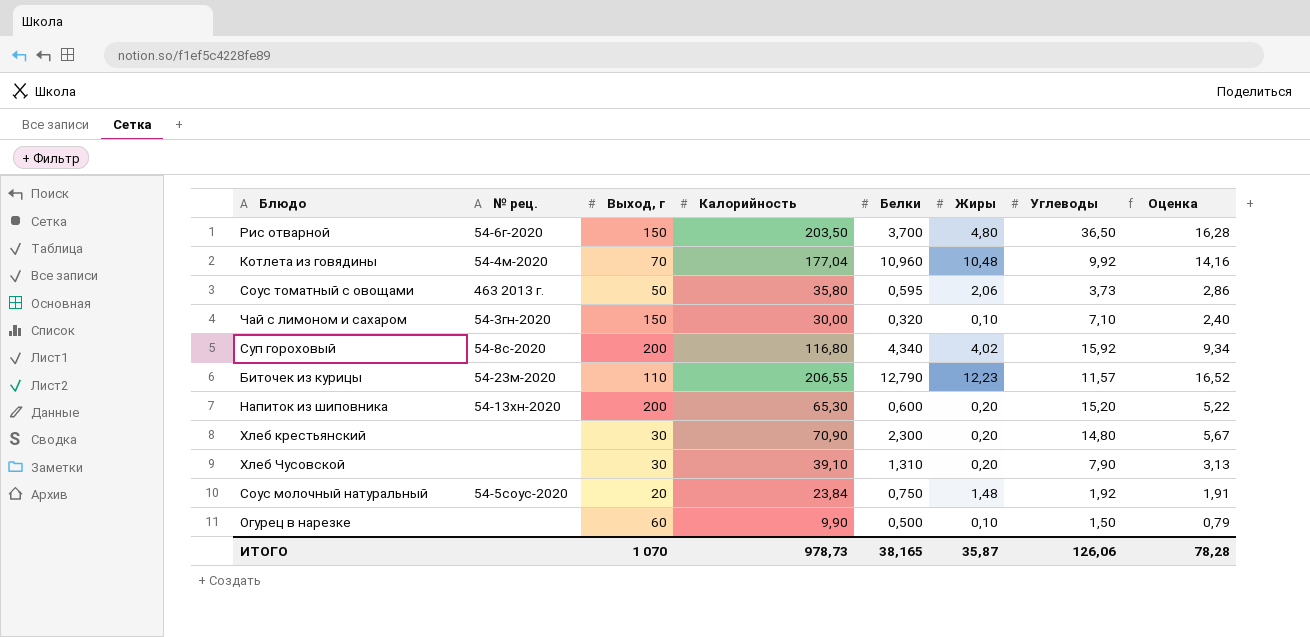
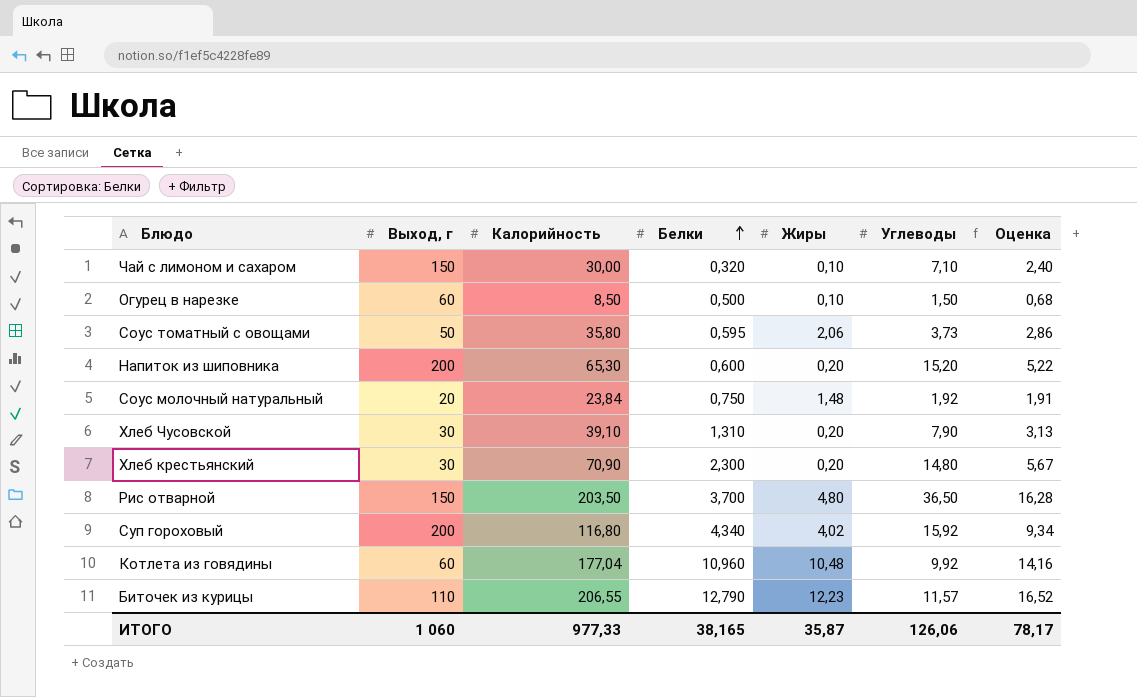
row order: none -> Белки ascending
column № рец. | position: 2 -> none
Огурец в нарезке | Калорийность: 9,90 -> 8,50
Огурец в нарезке | Оценка: 0,79 -> 0,68
Котлета из говядины | Выход, г: 70 -> 60
ИТОГО | Выход, г: 1 070 -> 1 060
ИТОГО | Калорийность: 978,73 -> 977,33
ИТОГО | Оценка: 78,28 -> 78,17

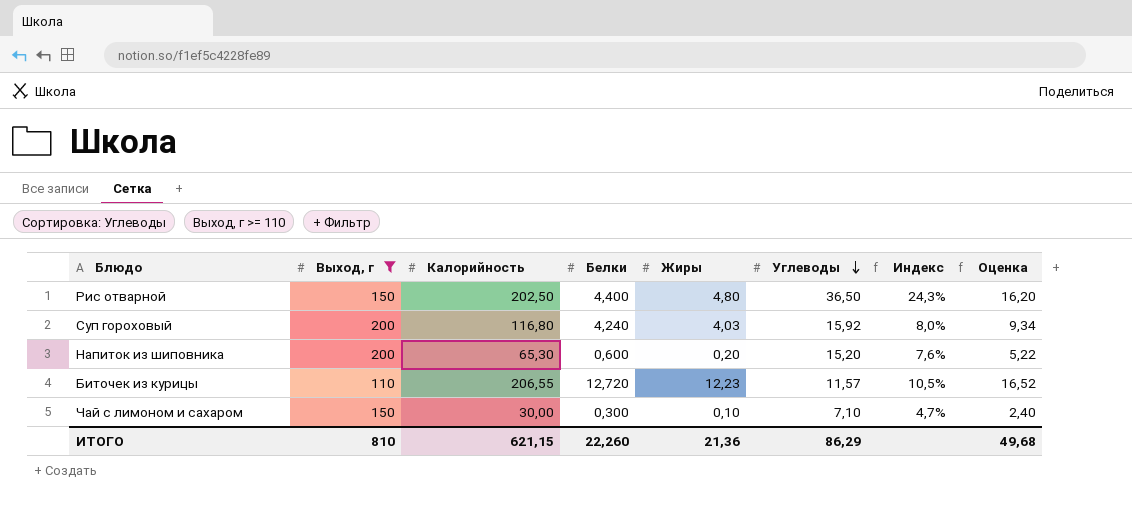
filter: none -> Выход, г >= 110
row order: Белки ascending -> Углеводы descending
column Индекс | formula: none -> [Углеводы] / [Выход, г]
Рис отварной | Калорийность: 203,50 -> 202,50
Рис отварной | Белки: 3,700 -> 4,400
Рис отварной | Оценка: 16,28 -> 16,20
Суп гороховый | Белки: 4,340 -> 4,240
Суп гороховый | Жиры: 4,02 -> 4,03
Биточек из курицы | Белки: 12,790 -> 12,720
Чай с лимоном и сахаром | Белки: 0,320 -> 0,300
ИТОГО | Выход, г: 1 060 -> 810
ИТОГО | Калорийность: 977,33 -> 621,15
ИТОГО | Белки: 38,165 -> 22,260
ИТОГО | Жиры: 35,87 -> 21,36
ИТОГО | Углеводы: 126,06 -> 86,29
ИТОГО | Оценка: 78,17 -> 49,68

